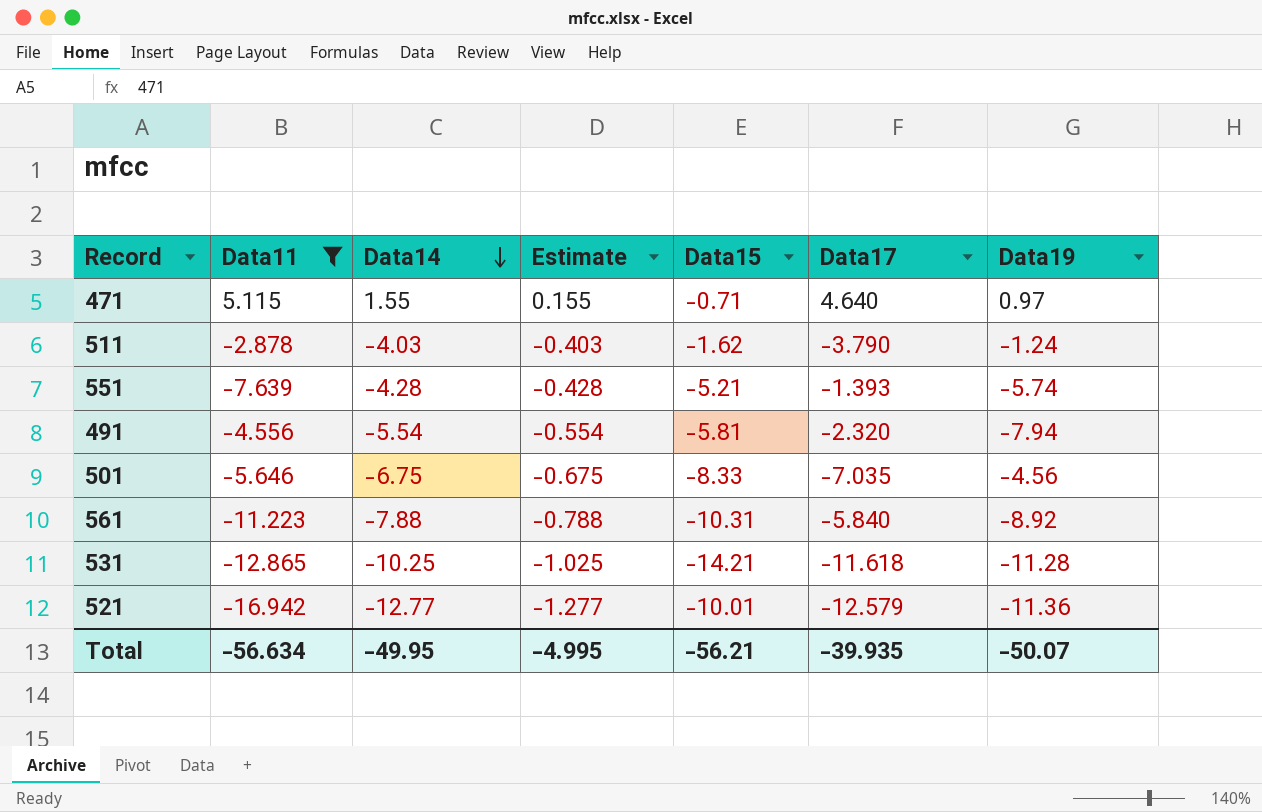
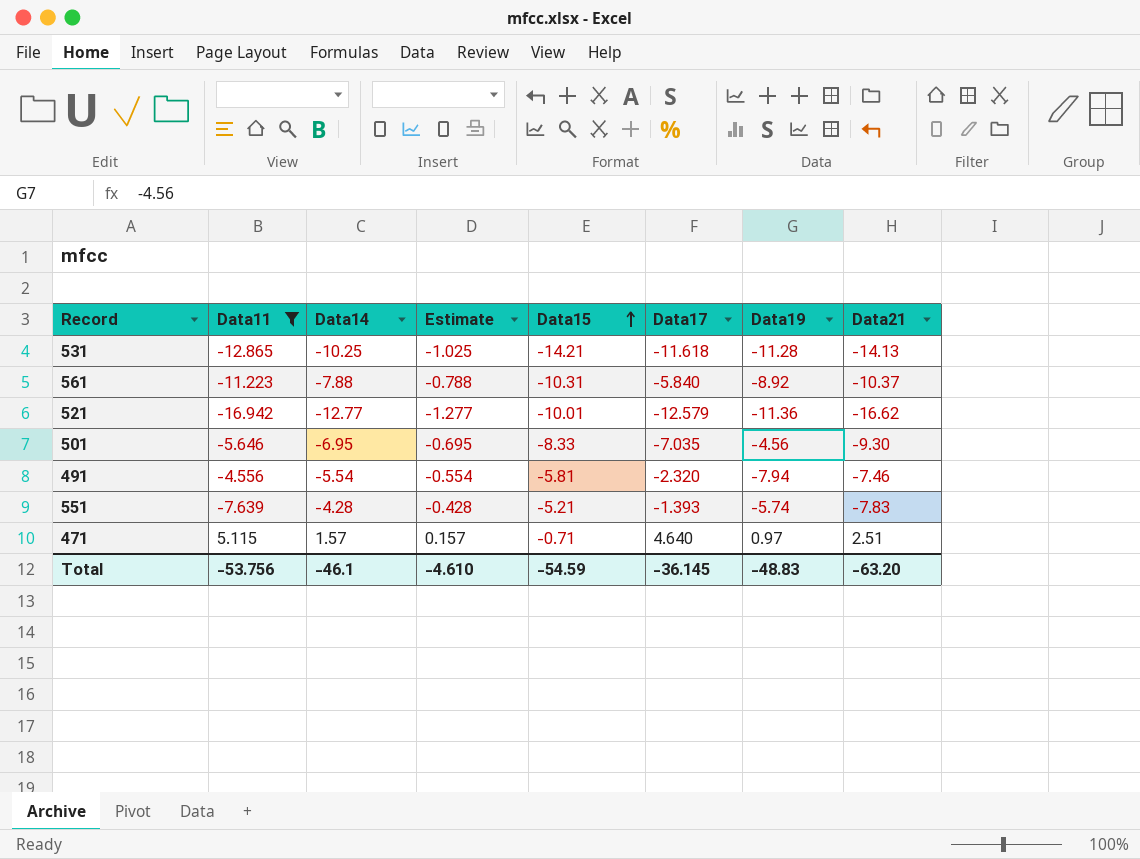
row order: Data14 descending -> Data15 ascending
column Data21 | position: none -> 8
row 511: -2.878 | -4.03 | -0.403 | -1.62 | -3.790 | -1.24 -> none
501 | Data14: -6.75 -> -6.95
501 | Estimate: -0.675 -> -0.695
471 | Data14: 1.55 -> 1.57
471 | Estimate: 0.155 -> 0.157
Total | Data11: -56.634 -> -53.756
Total | Data14: -49.95 -> -46.1
Total | Estimate: -4.995 -> -4.610
Total | Data15: -56.21 -> -54.59
Total | Data17: -39.935 -> -36.145
Total | Data19: -50.07 -> -48.83

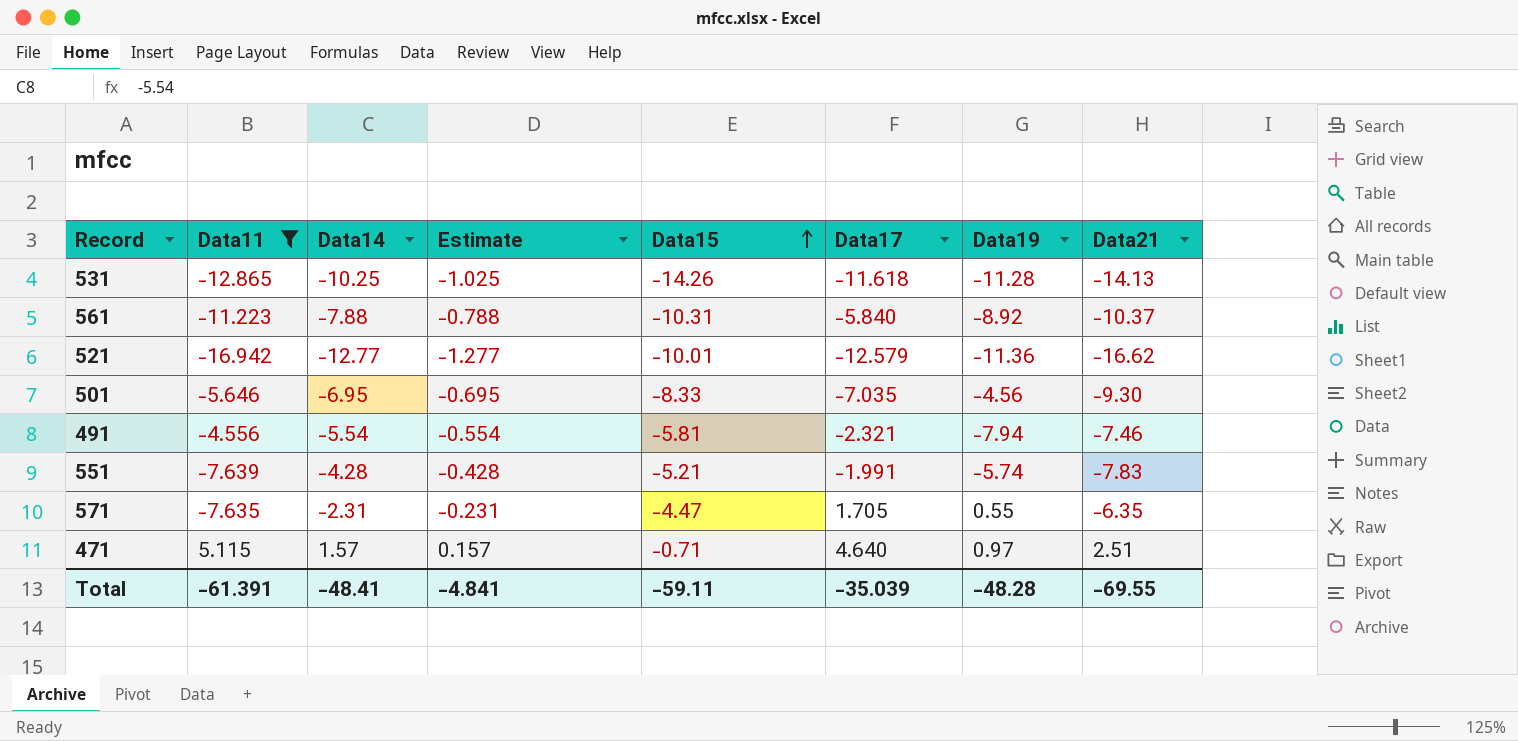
531 | Data15: -14.21 -> -14.26
491 | Data17: -2.320 -> -2.321
551 | Data17: -1.393 -> -1.991
row 571: none -> -7.635 | -2.31 | -0.231 | -4.47 | 1.705 | 0.55 | -6.35
Total | Data11: -53.756 -> -61.391
Total | Data14: -46.1 -> -48.41
Total | Estimate: -4.610 -> -4.841
Total | Data15: -54.59 -> -59.11
Total | Data17: -36.145 -> -35.039
Total | Data19: -48.83 -> -48.28
Total | Data21: -63.20 -> -69.55

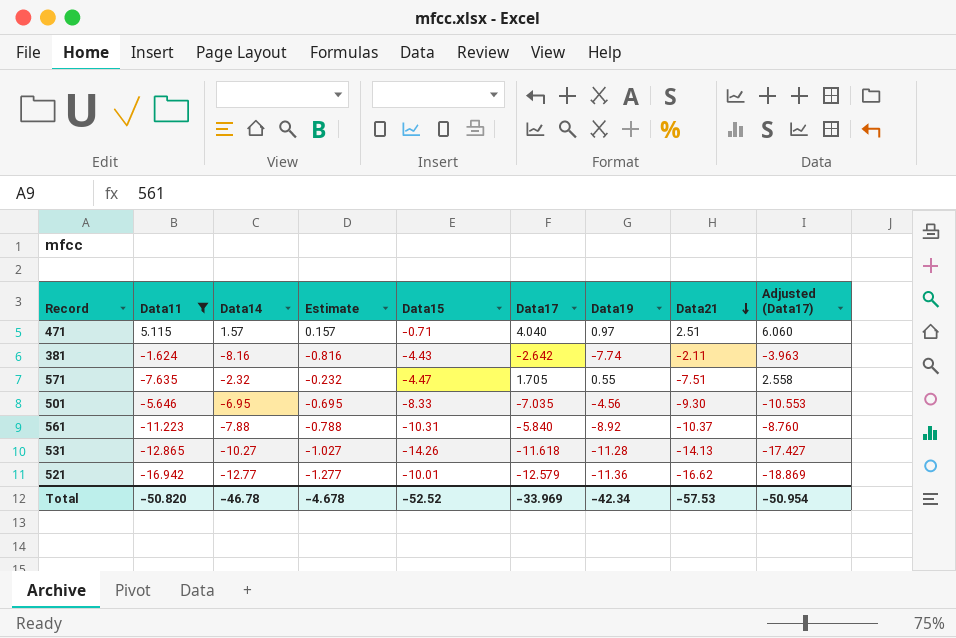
row order: Data15 ascending -> Data21 descending
column Adjusted (Data17) | formula: none -> [Data17] * 1.5
row 491: -4.556 | -5.54 | -0.554 | -5.81 | -2.321 | -7.94 | -7.46 -> none
row 551: -7.639 | -4.28 | -0.428 | -5.21 | -1.991 | -5.74 | -7.83 -> none
471 | Data17: 4.640 -> 4.040
row 381: none -> -1.624 | -8.16 | -0.816 | -4.43 | -2.642 | -7.74 | -2.11 | -3.963
571 | Data14: -2.31 -> -2.32
571 | Estimate: -0.231 -> -0.232
571 | Data21: -6.35 -> -7.51
531 | Data14: -10.25 -> -10.27
531 | Estimate: -1.025 -> -1.027
Total | Data11: -61.391 -> -50.820
Total | Data14: -48.41 -> -46.78
Total | Estimate: -4.841 -> -4.678
Total | Data15: -59.11 -> -52.52
Total | Data17: -35.039 -> -33.969
Total | Data19: -48.28 -> -42.34
Total | Data21: -69.55 -> -57.53

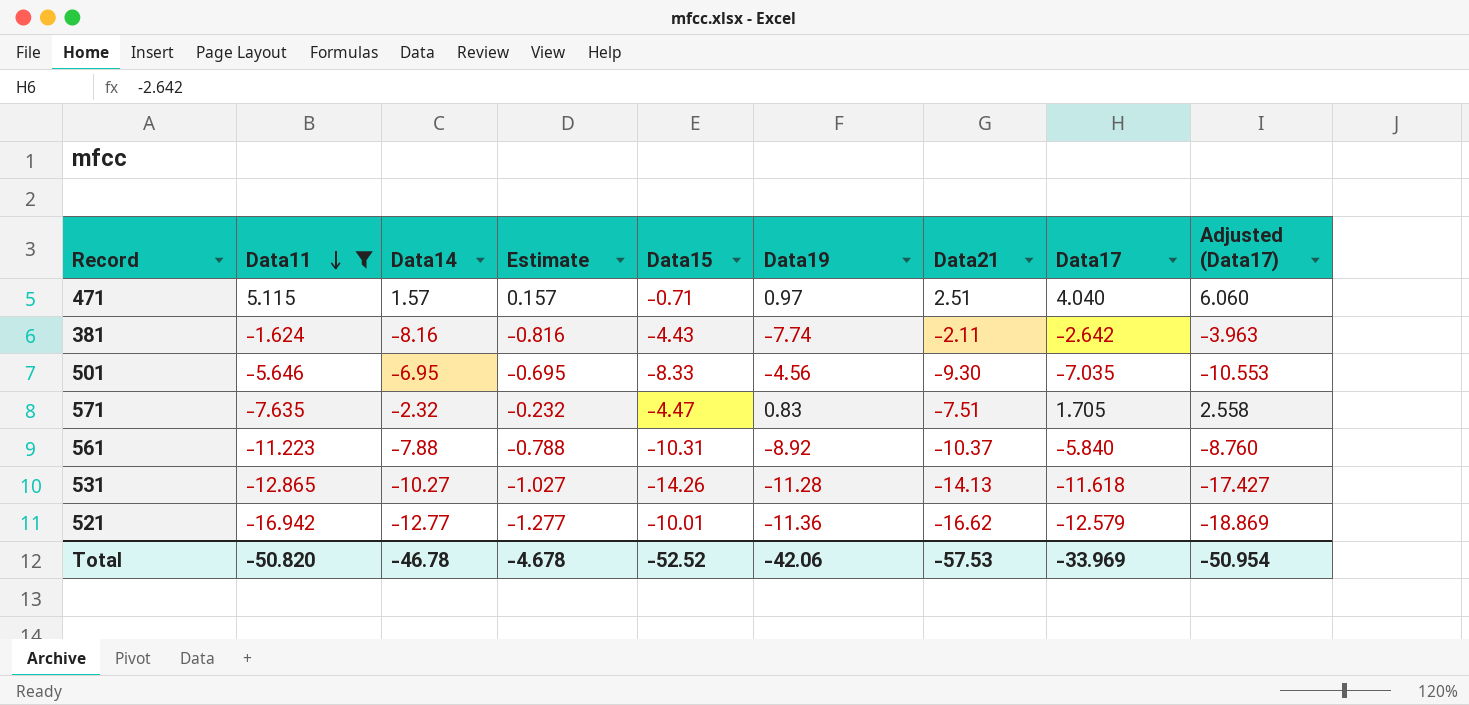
row order: Data21 descending -> Data11 descending
column Data17 | position: 6 -> 8
571 | Data19: 0.55 -> 0.83
Total | Data19: -42.34 -> -42.06

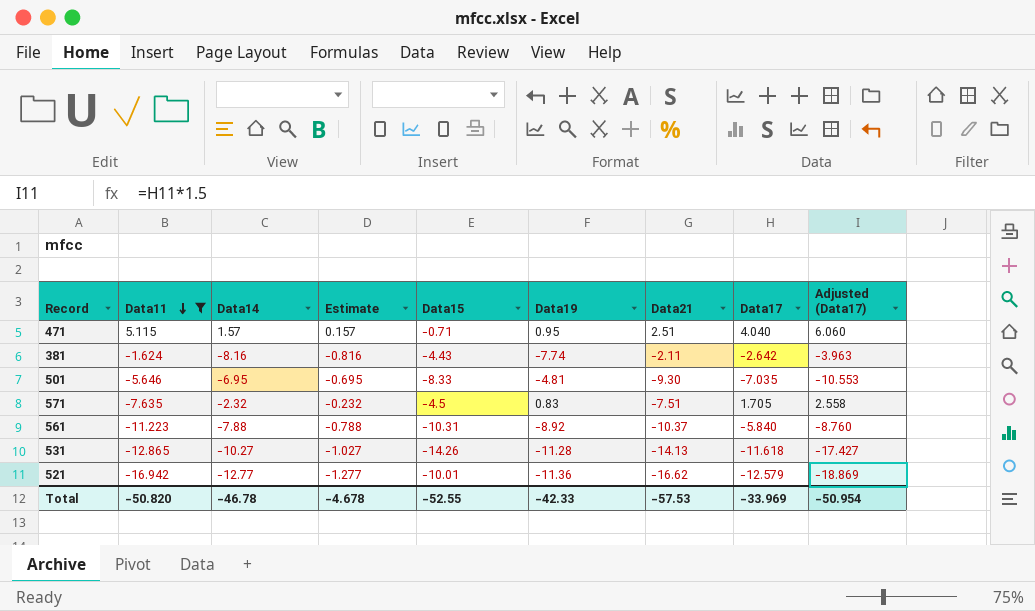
471 | Data19: 0.97 -> 0.95
501 | Data19: -4.56 -> -4.81
571 | Data15: -4.47 -> -4.5
Total | Data15: -52.52 -> -52.55
Total | Data19: -42.06 -> -42.33

